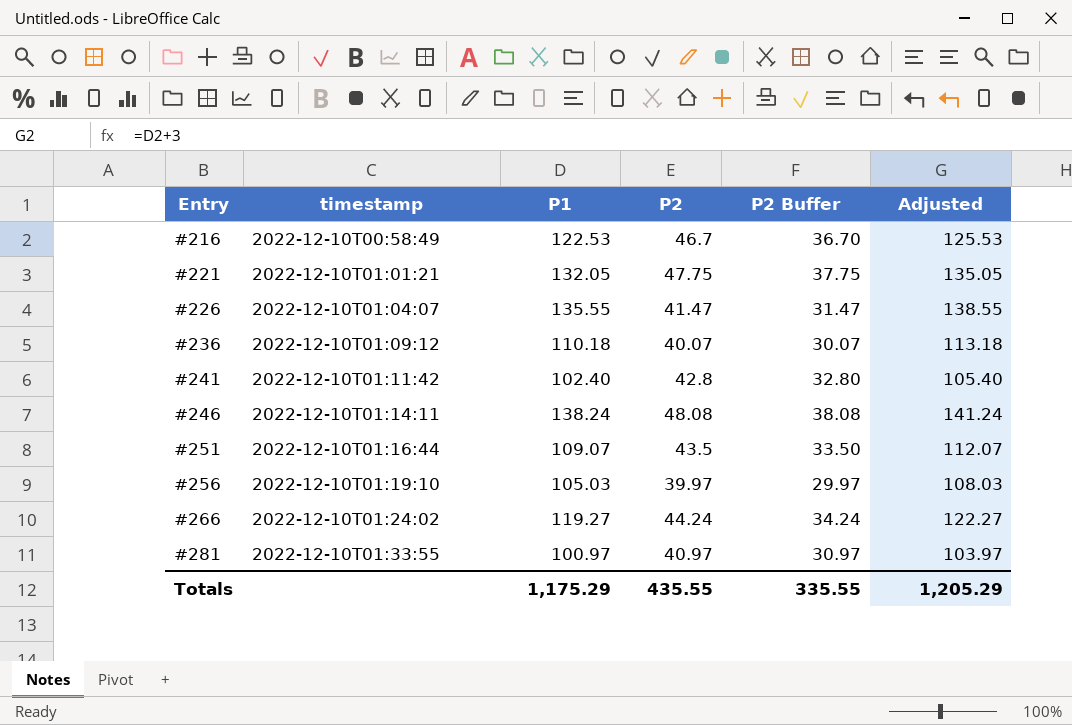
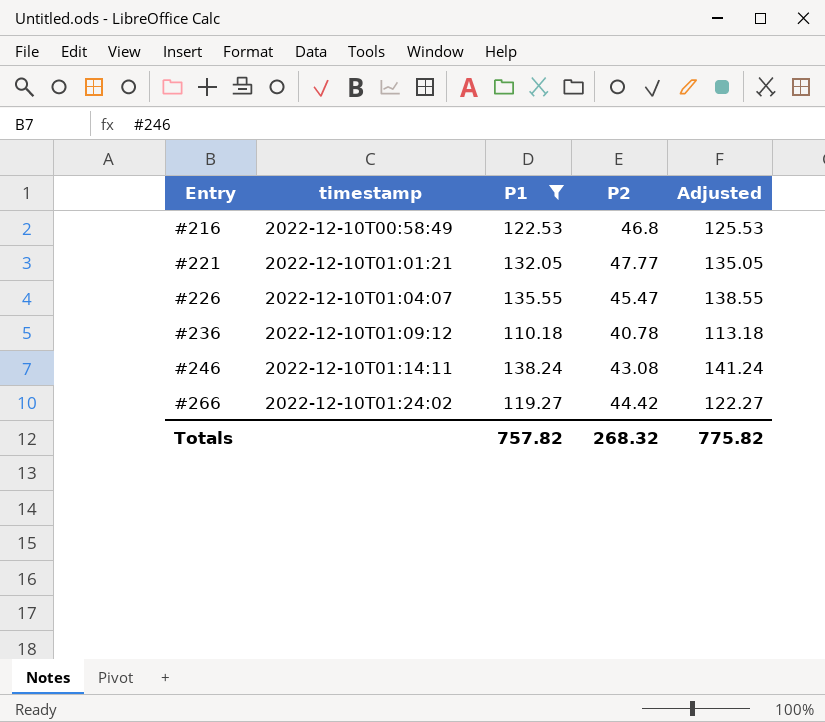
filter: none -> P1 >= 110.18
column P2 Buffer | formula: [P2] - 10 -> none
#216 | P2: 46.7 -> 46.8
#221 | P2: 47.75 -> 47.77
#226 | P2: 41.47 -> 45.47
#236 | P2: 40.07 -> 40.78
#246 | P2: 48.08 -> 43.08
#266 | P2: 44.24 -> 44.42
Totals | P1: 1,175.29 -> 757.82
Totals | P2: 435.55 -> 268.32
Totals | Adjusted: 1,205.29 -> 775.82

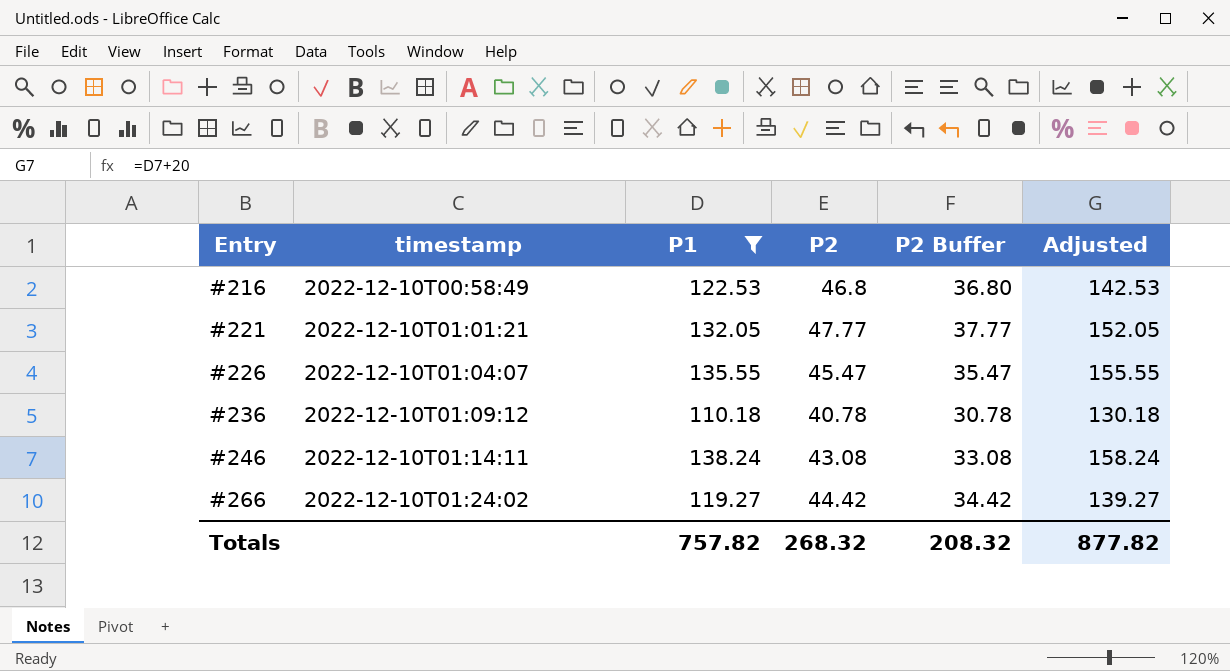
column P2 Buffer | formula: none -> [P2] - 10
column Adjusted | formula: [P1] + 3 -> [P1] + 20
Totals | Adjusted: 775.82 -> 877.82

